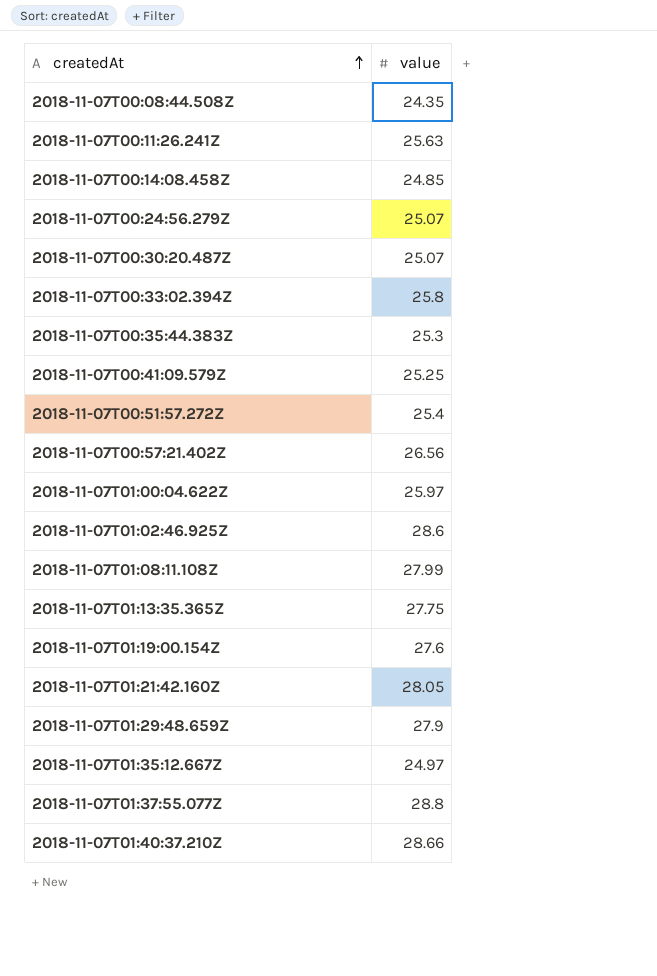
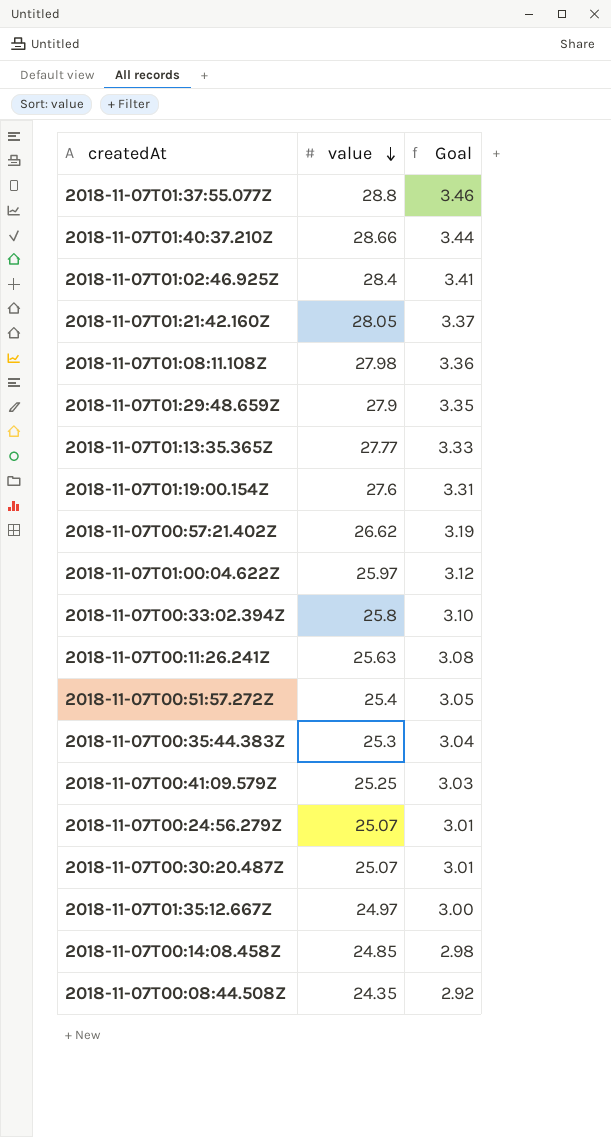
row order: createdAt ascending -> value descending
column Goal | formula: none -> [value] * 0.12
2018-11-07T01:02:46.925Z | value: 28.6 -> 28.4
2018-11-07T01:08:11.108Z | value: 27.99 -> 27.98
2018-11-07T01:13:35.365Z | value: 27.75 -> 27.77
2018-11-07T00:57:21.402Z | value: 26.56 -> 26.62

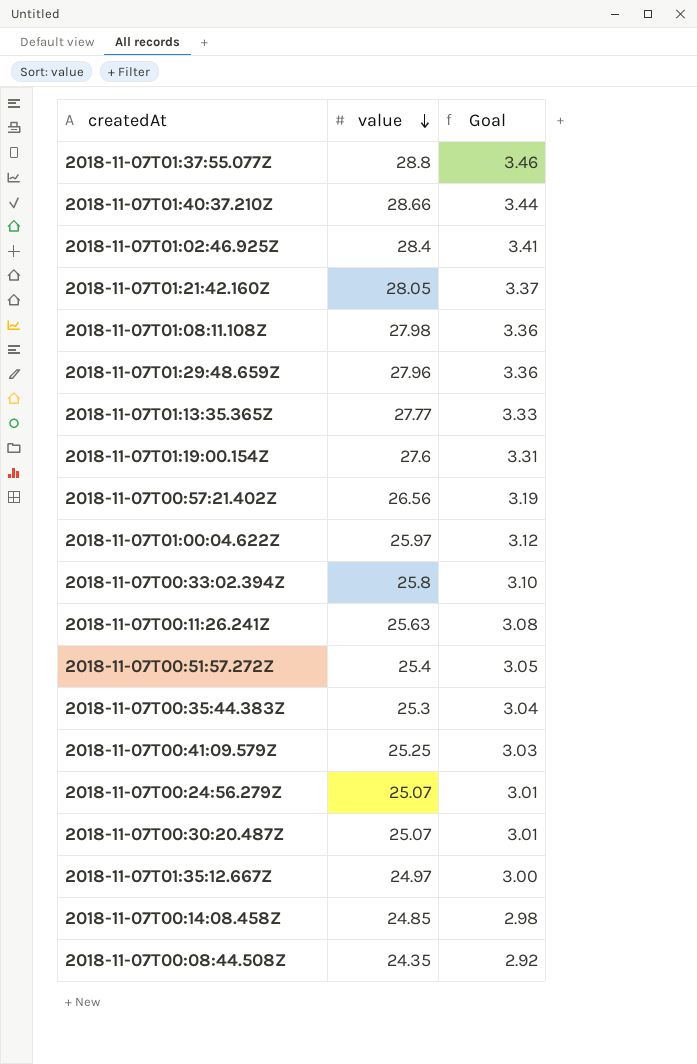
2018-11-07T01:29:48.659Z | value: 27.9 -> 27.96
2018-11-07T01:29:48.659Z | Goal: 3.35 -> 3.36
2018-11-07T00:57:21.402Z | value: 26.62 -> 26.56

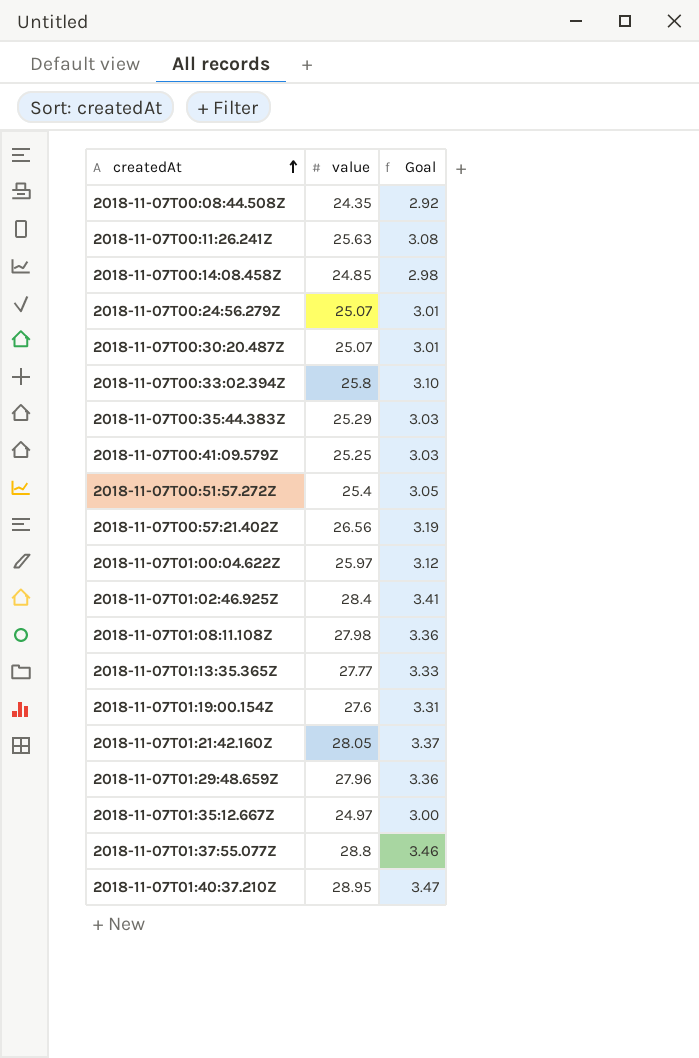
row order: value descending -> createdAt ascending
2018-11-07T00:35:44.383Z | value: 25.3 -> 25.29
2018-11-07T00:35:44.383Z | Goal: 3.04 -> 3.03
2018-11-07T01:40:37.210Z | value: 28.66 -> 28.95
2018-11-07T01:40:37.210Z | Goal: 3.44 -> 3.47

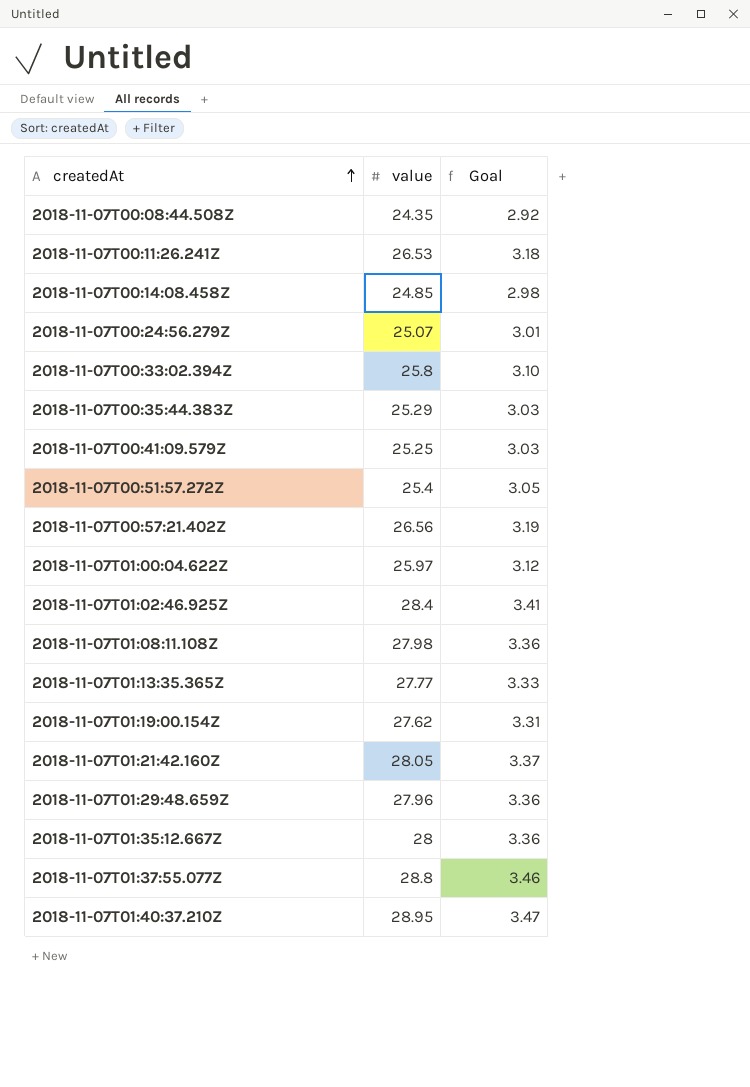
row 2018-11-07T00:30:20.487Z: 25.07 | 3.01 -> none
2018-11-07T00:11:26.241Z | value: 25.63 -> 26.53
2018-11-07T00:11:26.241Z | Goal: 3.08 -> 3.18
2018-11-07T01:19:00.154Z | value: 27.6 -> 27.62
2018-11-07T01:35:12.667Z | value: 24.97 -> 28
2018-11-07T01:35:12.667Z | Goal: 3.00 -> 3.36

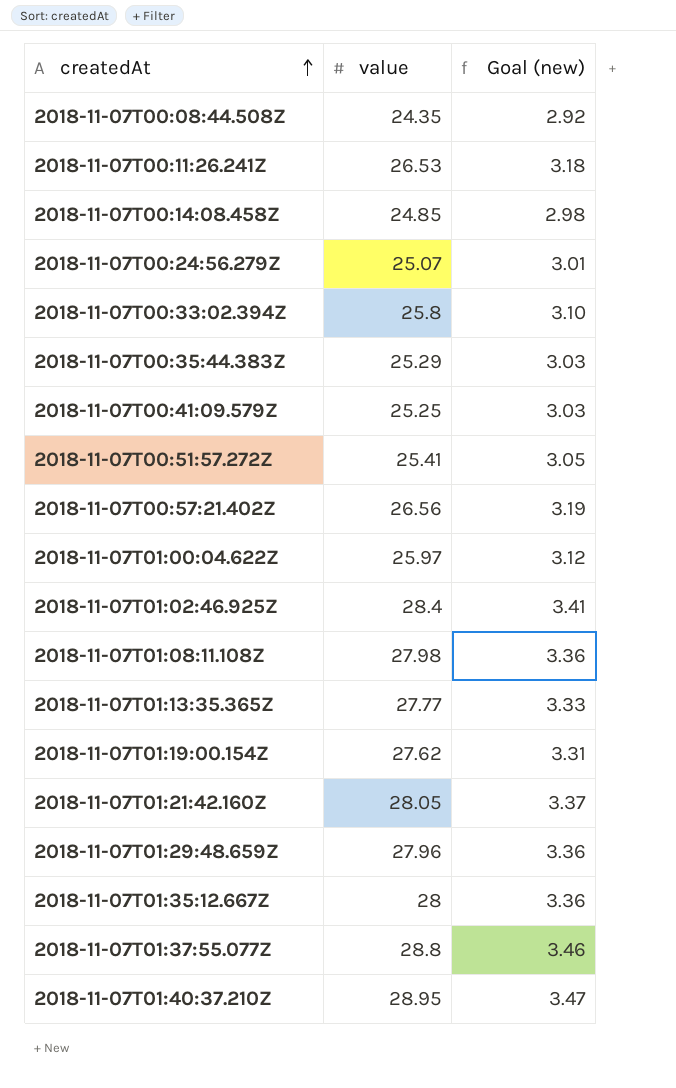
column name: Goal -> Goal (new)
2018-11-07T00:51:57.272Z | value: 25.4 -> 25.41

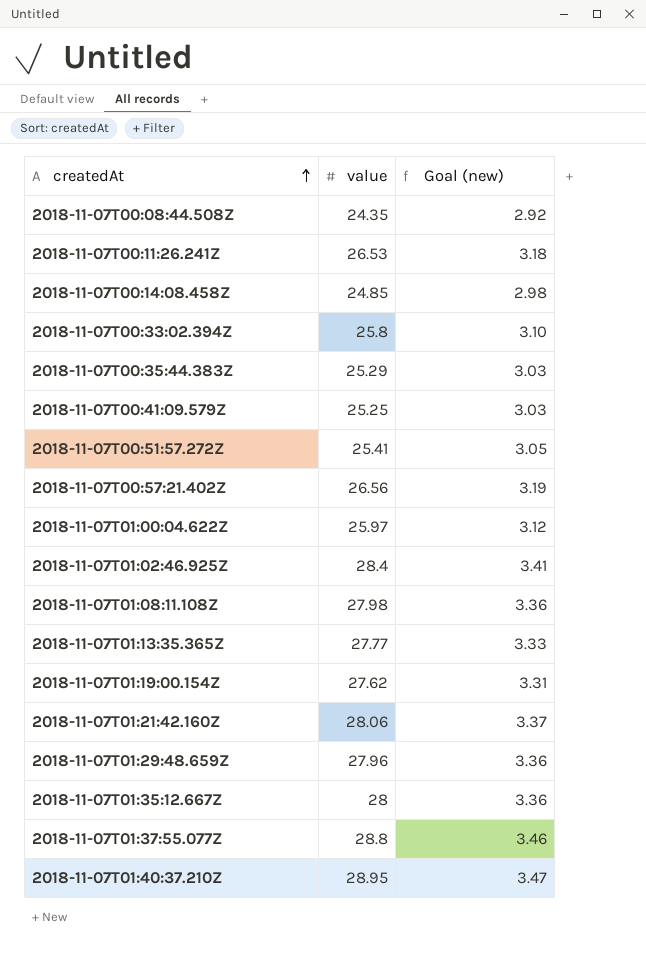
row 2018-11-07T00:24:56.279Z: 25.07 | 3.01 -> none
2018-11-07T01:21:42.160Z | value: 28.05 -> 28.06

